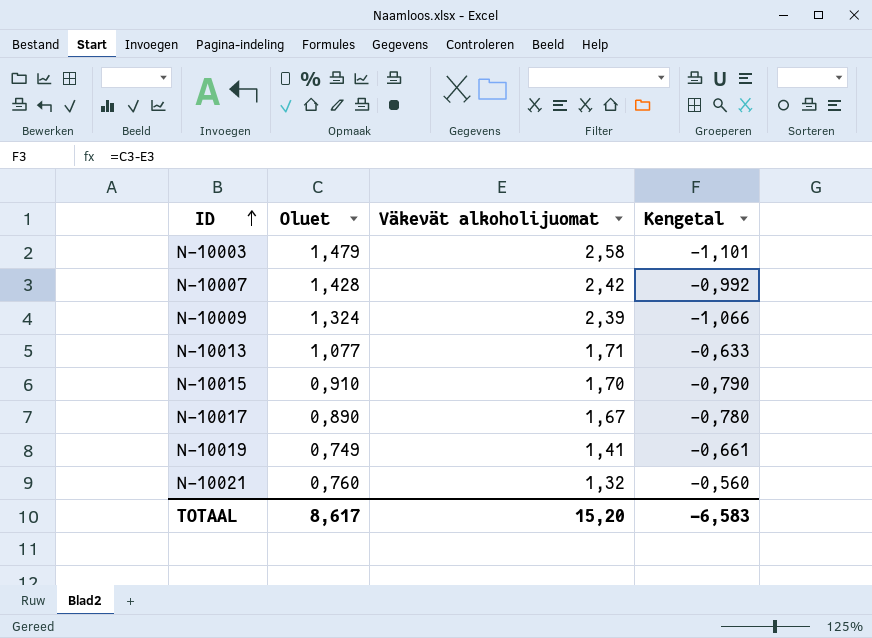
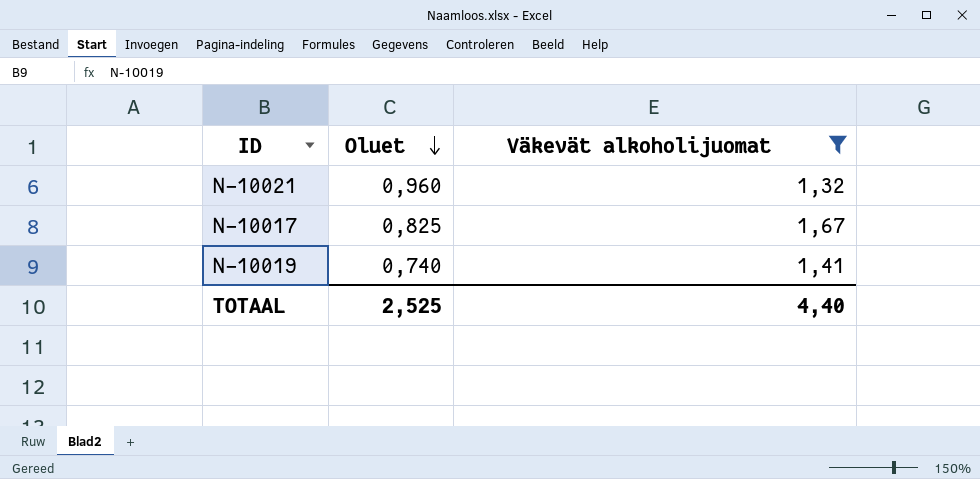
filter: none -> Väkevät alkoholijuomat <= 1,67
row order: ID ascending -> Oluet descending
column Kengetal | formula: [Oluet] - [Väkevät alkoholijuomat] -> none
N-10021 | Oluet: 0,760 -> 0,960
N-10017 | Oluet: 0,890 -> 0,825
N-10019 | Oluet: 0,749 -> 0,740
TOTAAL | Oluet: 8,617 -> 2,525
TOTAAL | Väkevät alkoholijuomat: 15,20 -> 4,40

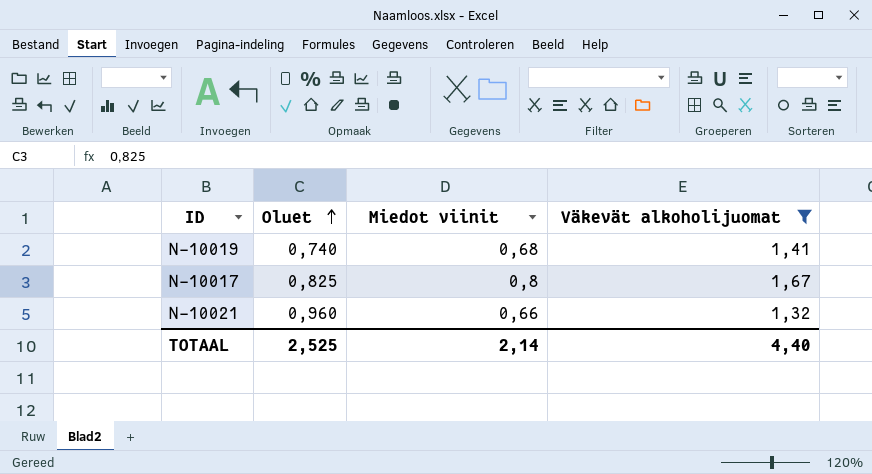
row order: Oluet descending -> Oluet ascending
column Miedot viinit | position: none -> 3

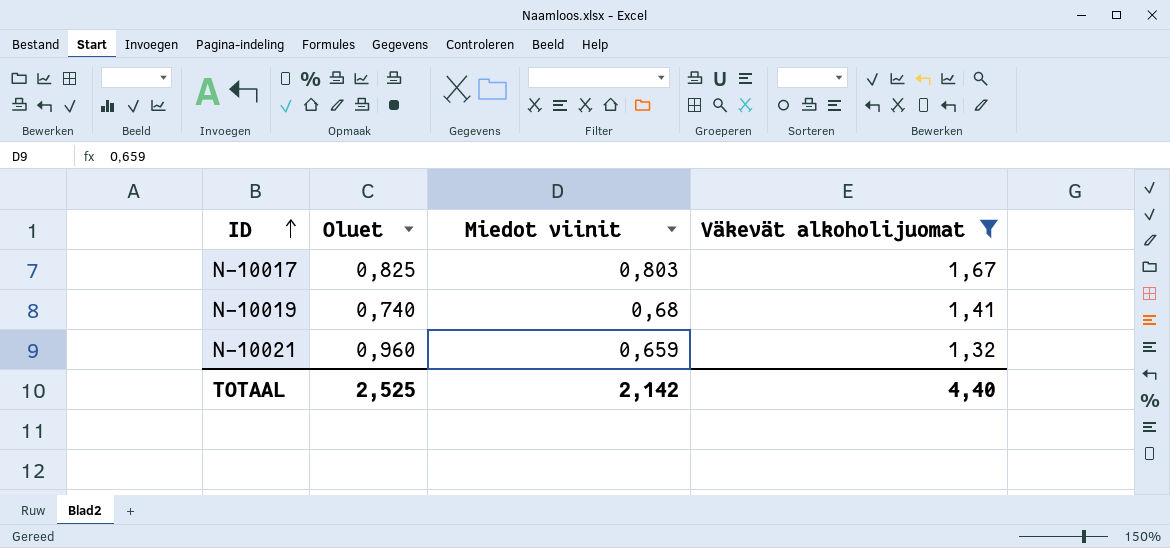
row order: Oluet ascending -> ID ascending
N-10017 | Miedot viinit: 0,8 -> 0,803
N-10021 | Miedot viinit: 0,66 -> 0,659
TOTAAL | Miedot viinit: 2,14 -> 2,142

